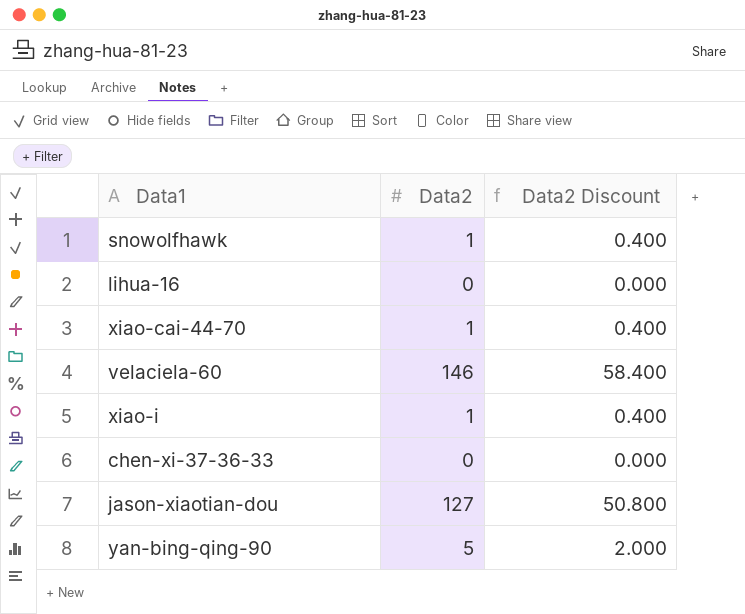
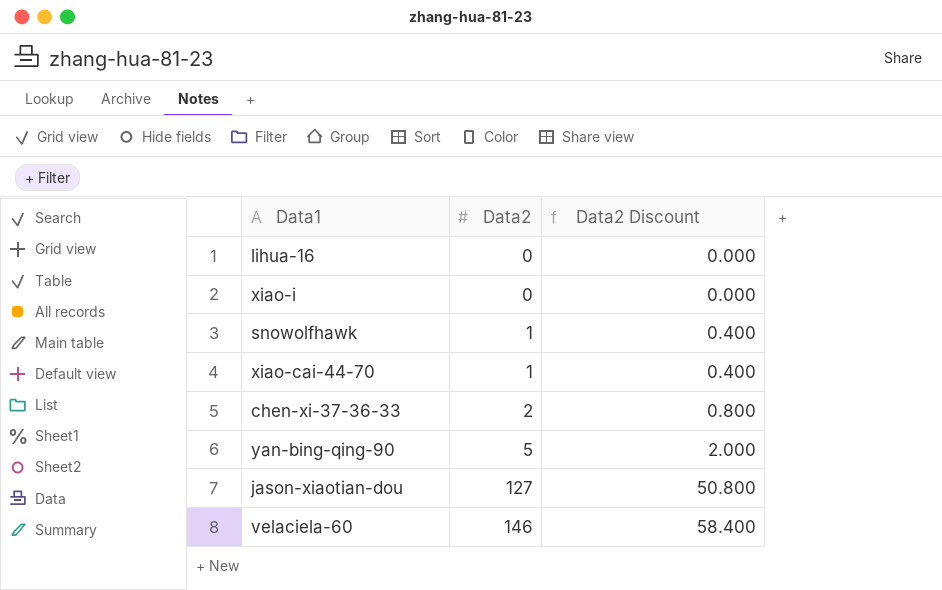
row order: none -> Data2 ascending
xiao-i | Data2: 1 -> 0
xiao-i | Data2 Discount: 0.400 -> 0.000
chen-xi-37-36-33 | Data2: 0 -> 2
chen-xi-37-36-33 | Data2 Discount: 0.000 -> 0.800

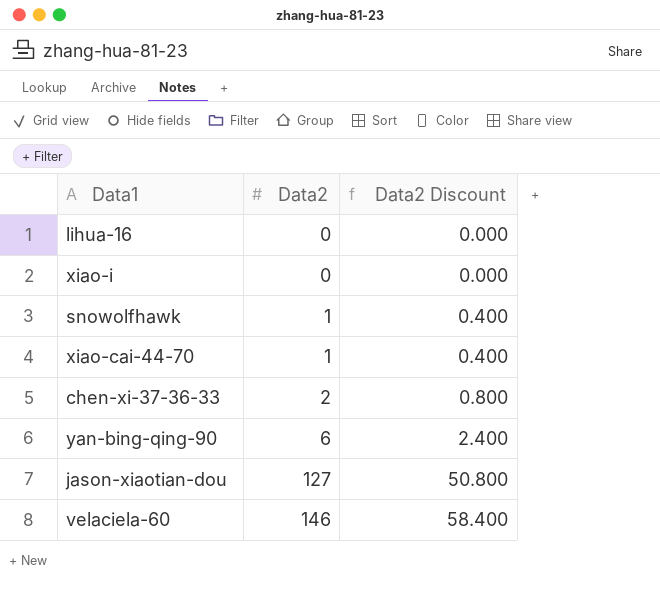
yan-bing-qing-90 | Data2: 5 -> 6
yan-bing-qing-90 | Data2 Discount: 2.000 -> 2.400

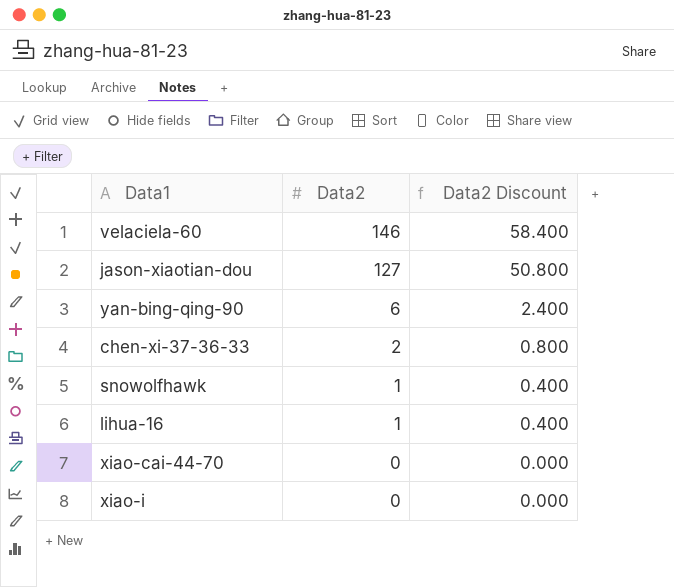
row order: Data2 ascending -> Data2 descending
lihua-16 | Data2: 0 -> 1
lihua-16 | Data2 Discount: 0.000 -> 0.400
xiao-cai-44-70 | Data2: 1 -> 0
xiao-cai-44-70 | Data2 Discount: 0.400 -> 0.000

